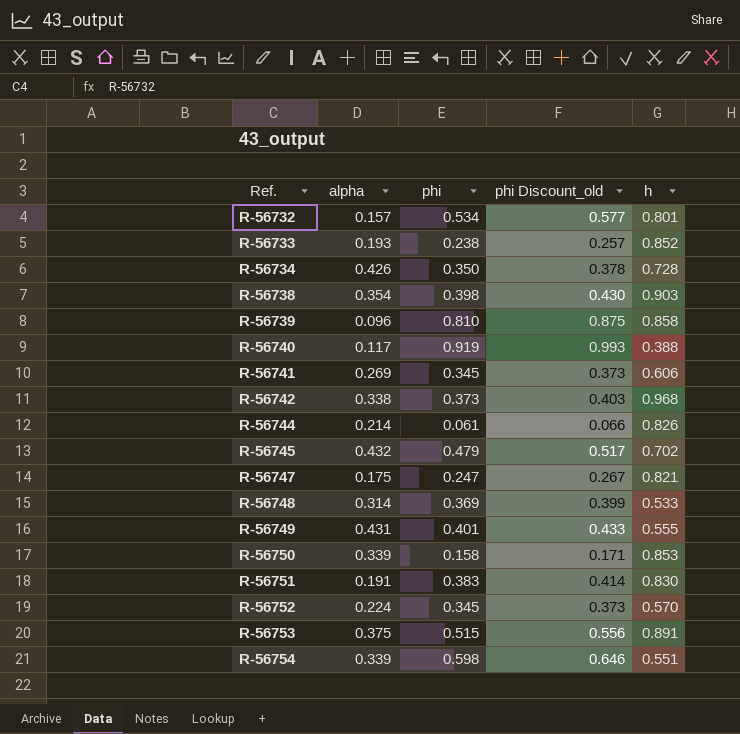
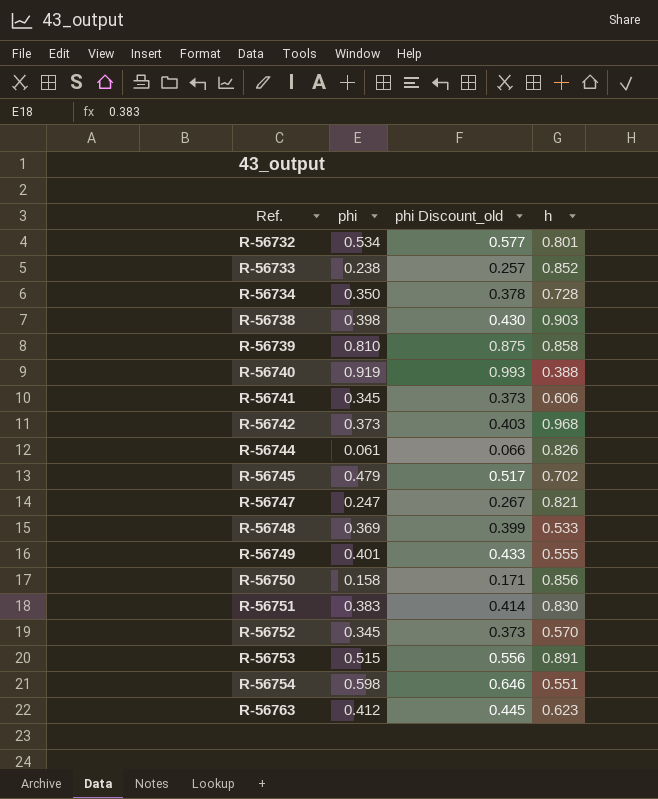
column alpha | position: 2 -> none
R-56750 | h: 0.853 -> 0.856
row R-56763: none -> 0.412 | 0.445 | 0.623

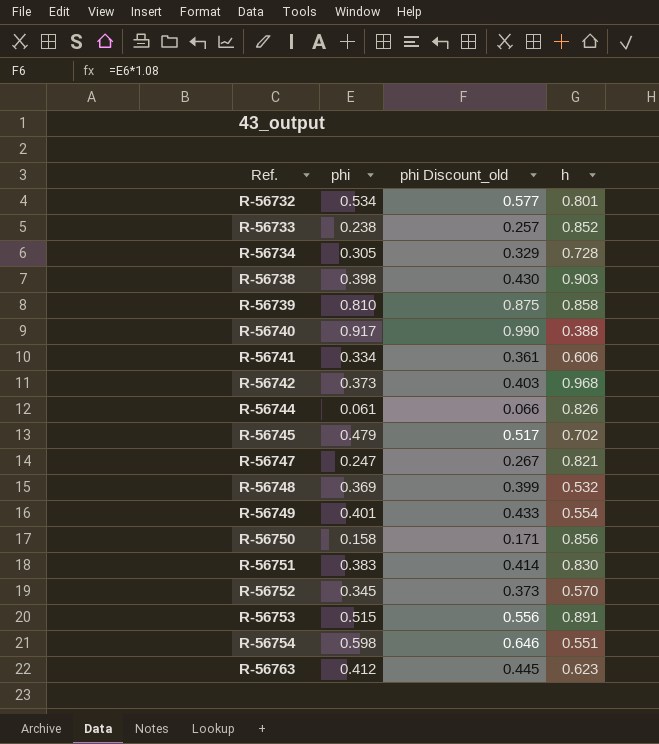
R-56734 | phi: 0.350 -> 0.305
R-56734 | phi Discount_old: 0.378 -> 0.329
R-56740 | phi: 0.919 -> 0.917
R-56740 | phi Discount_old: 0.993 -> 0.990
R-56741 | phi: 0.345 -> 0.334
R-56741 | phi Discount_old: 0.373 -> 0.361
R-56748 | h: 0.533 -> 0.532
R-56749 | h: 0.555 -> 0.554

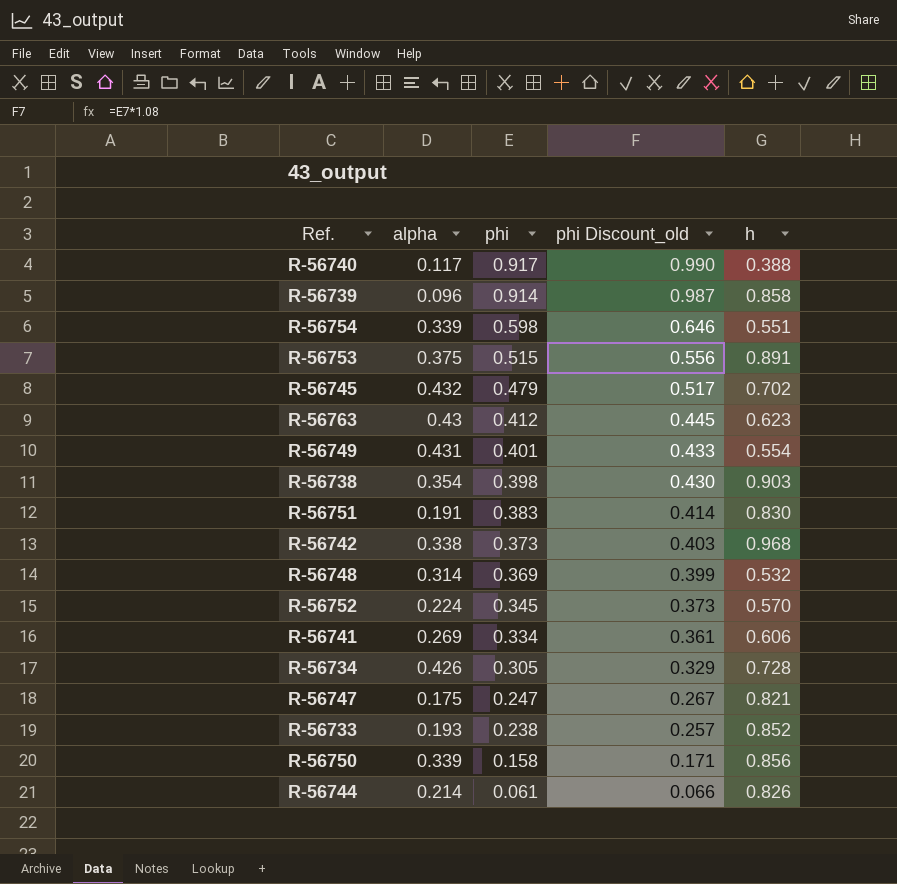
row order: Ref. ascending -> phi descending
column alpha | position: none -> 2
row R-56732: 0.534 | 0.577 | 0.801 -> none
R-56739 | phi: 0.810 -> 0.914
R-56739 | phi Discount_old: 0.875 -> 0.987

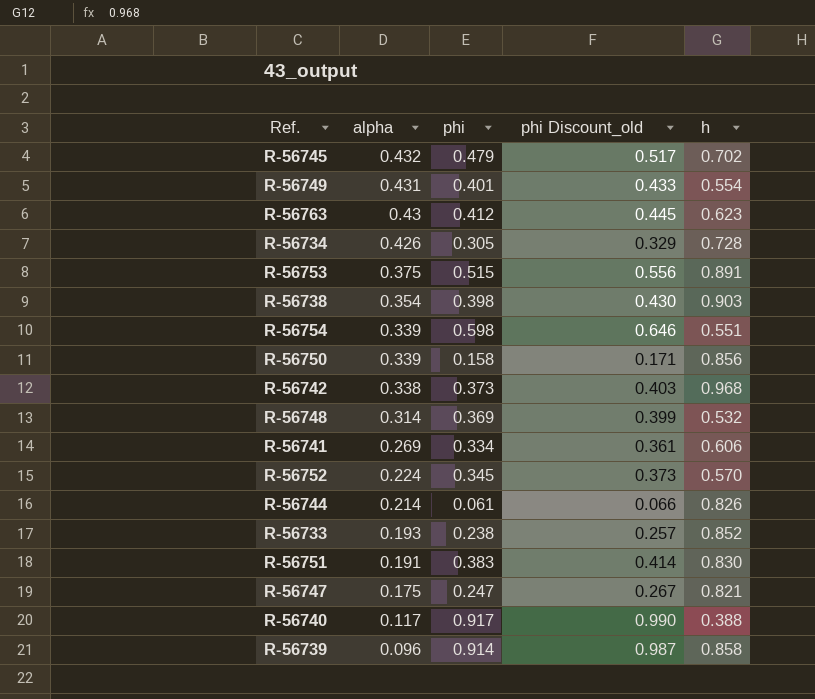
row order: phi descending -> alpha descending

